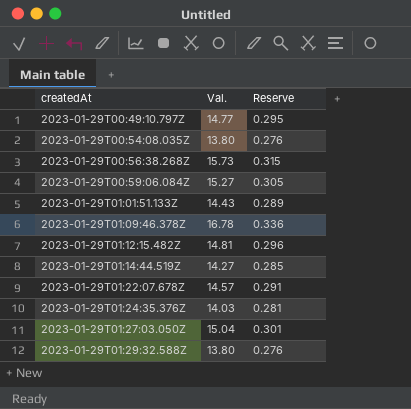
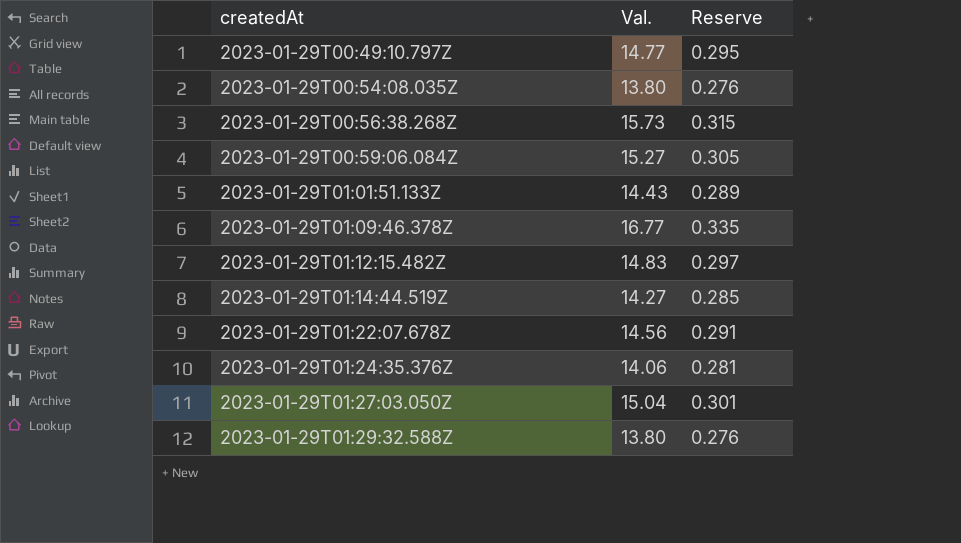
2023-01-29T01:09:46.378Z | Val.: 16.78 -> 16.77
2023-01-29T01:09:46.378Z | Reserve: 0.336 -> 0.335
2023-01-29T01:12:15.482Z | Val.: 14.81 -> 14.83
2023-01-29T01:12:15.482Z | Reserve: 0.296 -> 0.297
2023-01-29T01:22:07.678Z | Val.: 14.57 -> 14.56
2023-01-29T01:24:35.376Z | Val.: 14.03 -> 14.06

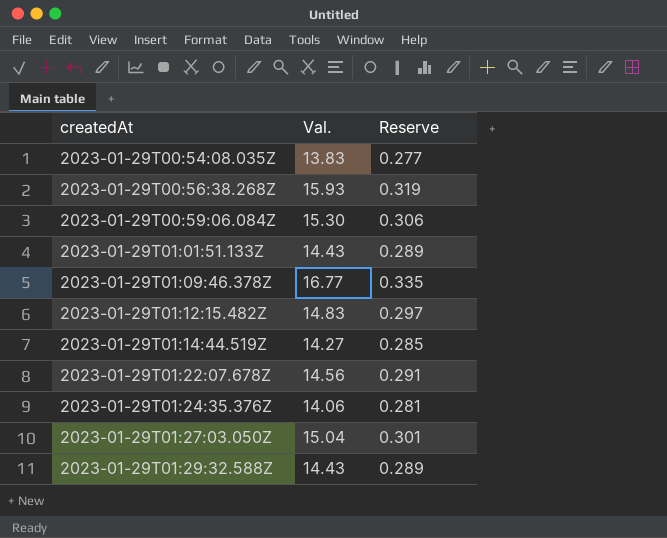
row 2023-01-29T00:49:10.797Z: 14.77 | 0.295 -> none
2023-01-29T00:54:08.035Z | Val.: 13.80 -> 13.83
2023-01-29T00:54:08.035Z | Reserve: 0.276 -> 0.277
2023-01-29T00:56:38.268Z | Val.: 15.73 -> 15.93
2023-01-29T00:56:38.268Z | Reserve: 0.315 -> 0.319
2023-01-29T00:59:06.084Z | Val.: 15.27 -> 15.30
2023-01-29T00:59:06.084Z | Reserve: 0.305 -> 0.306
2023-01-29T01:29:32.588Z | Val.: 13.80 -> 14.43
2023-01-29T01:29:32.588Z | Reserve: 0.276 -> 0.289

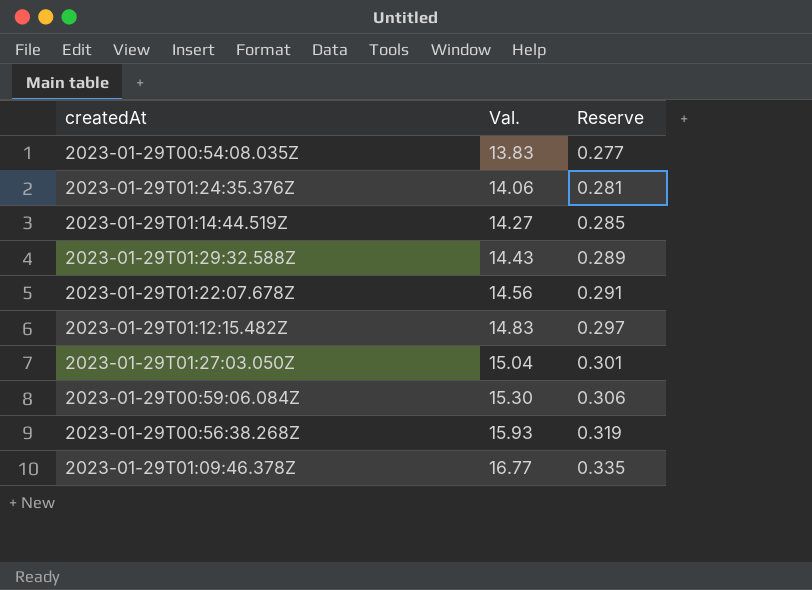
row order: createdAt ascending -> Val. ascending
row 2023-01-29T01:01:51.133Z: 14.43 | 0.289 -> none

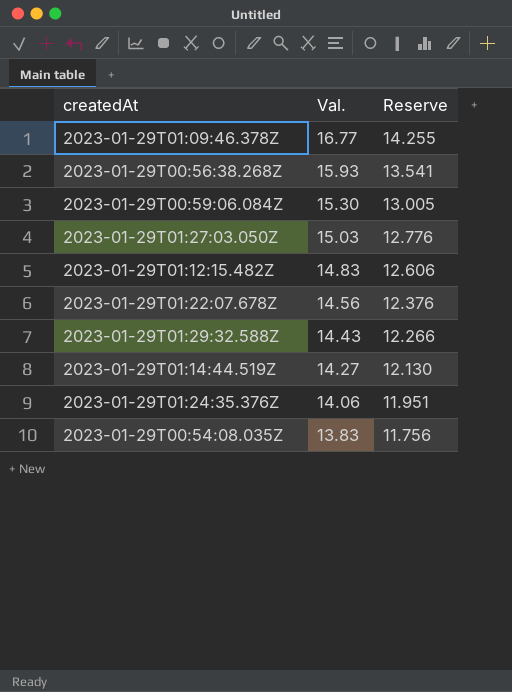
row order: Val. ascending -> Val. descending
column Reserve | formula: [Val.] * 0.02 -> [Val.] * 0.85
2023-01-29T01:27:03.050Z | Val.: 15.04 -> 15.03

